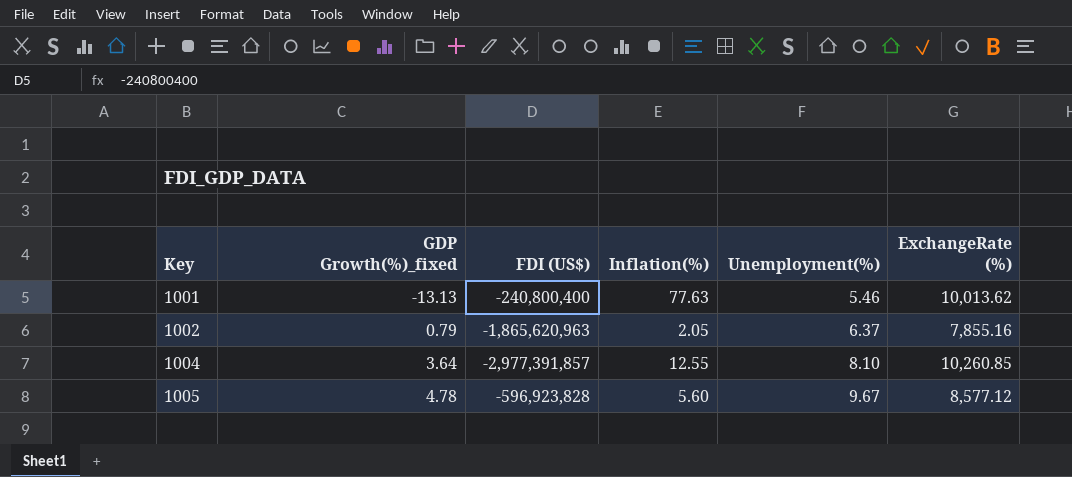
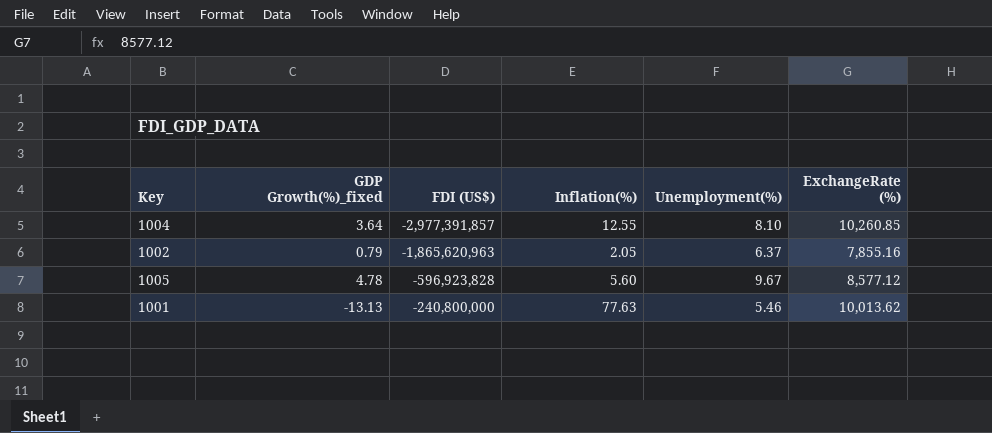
row order: Key ascending -> FDI (US$) ascending
1001 | FDI (US$): -240,800,400 -> -240,800,000

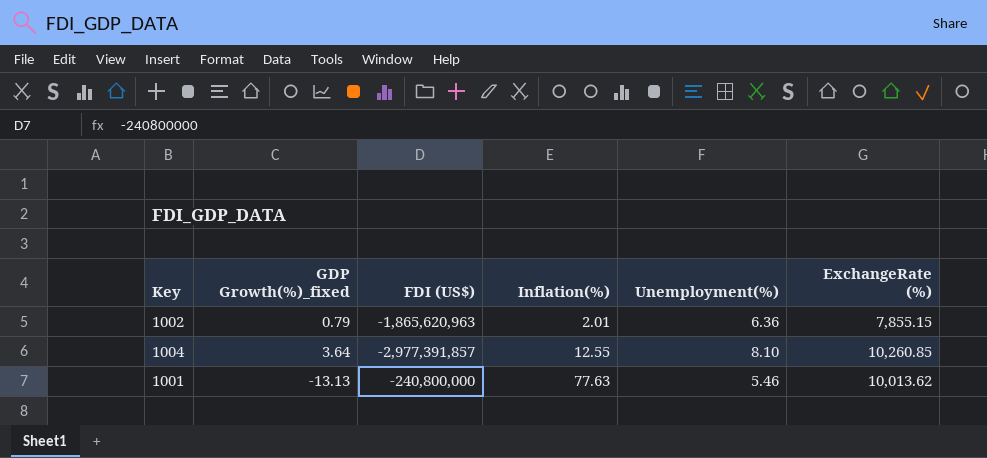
row order: FDI (US$) ascending -> Inflation(%) ascending
row 1005: 4.78 | -596,923,828 | 5.60 | 9.67 | 8,577.12 -> none
1002 | Inflation(%): 2.05 -> 2.01
1002 | Unemployment(%): 6.37 -> 6.36
1002 | ExchangeRate (%): 7,855.16 -> 7,855.15

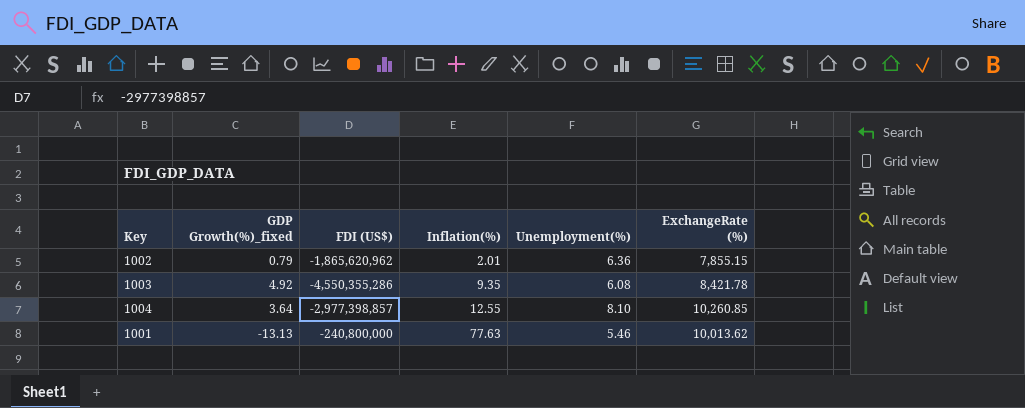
1002 | FDI (US$): -1,865,620,963 -> -1,865,620,962
row 1003: none -> 4.92 | -4,550,355,286 | 9.35 | 6.08 | 8,421.78
1004 | FDI (US$): -2,977,391,857 -> -2,977,398,857

